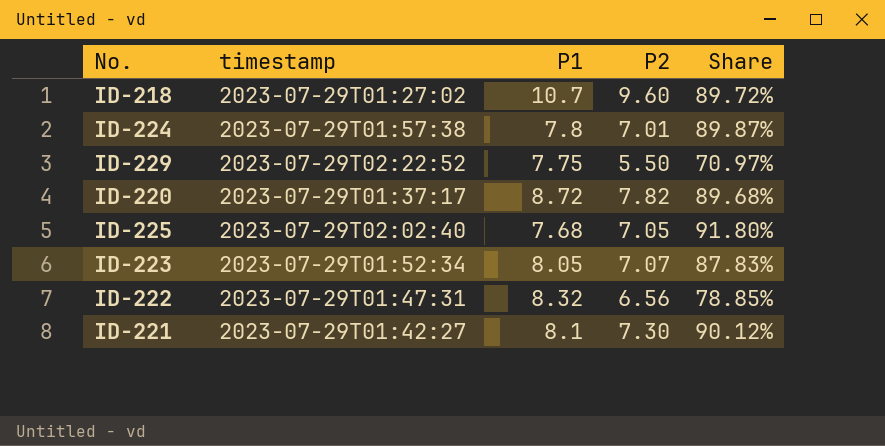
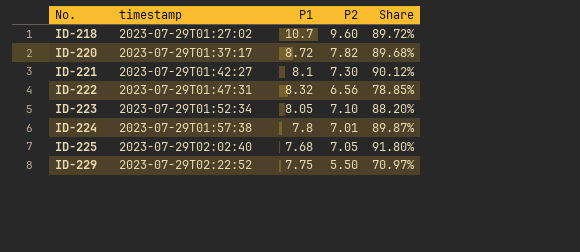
row order: none -> No. ascending
ID-223 | P2: 7.07 -> 7.10
ID-223 | Share: 87.83% -> 88.20%

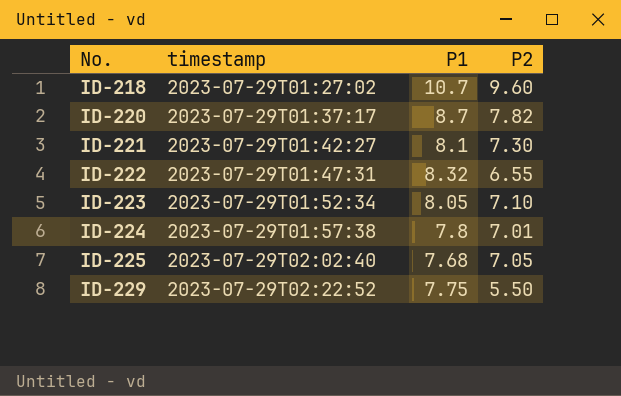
column Share | formula: [P2] / [P1] -> none
ID-220 | P1: 8.72 -> 8.7
ID-222 | P2: 6.56 -> 6.55

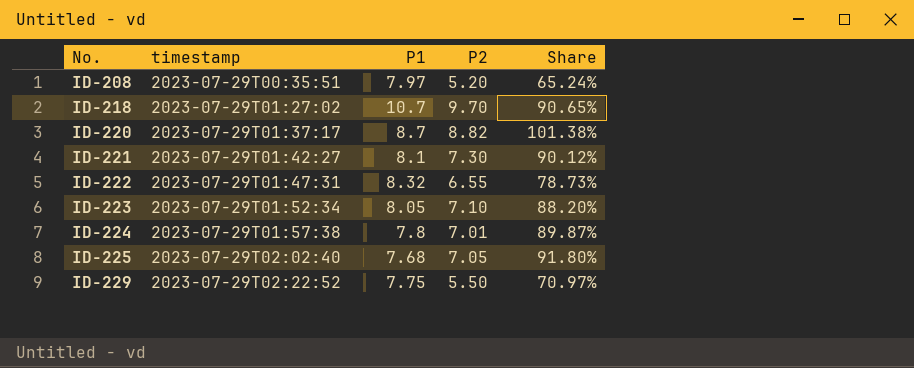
column Share | formula: none -> [P2] / [P1]
row ID-208: none -> 2023-07-29T00:35:51 | 7.97 | 5.20 | 65.24%
ID-218 | P2: 9.60 -> 9.70
ID-220 | P2: 7.82 -> 8.82

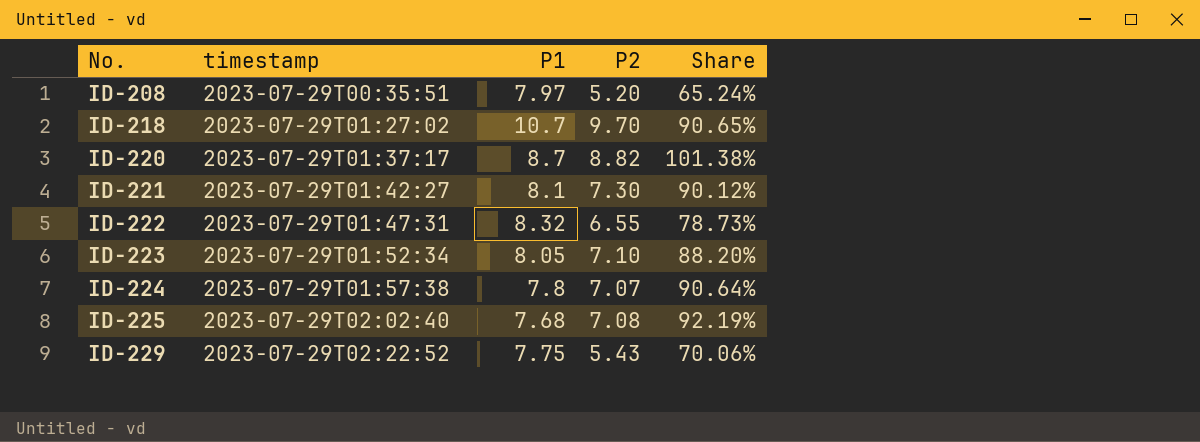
ID-224 | P2: 7.01 -> 7.07
ID-224 | Share: 89.87% -> 90.64%
ID-225 | P2: 7.05 -> 7.08
ID-225 | Share: 91.80% -> 92.19%
ID-229 | P2: 5.50 -> 5.43
ID-229 | Share: 70.97% -> 70.06%

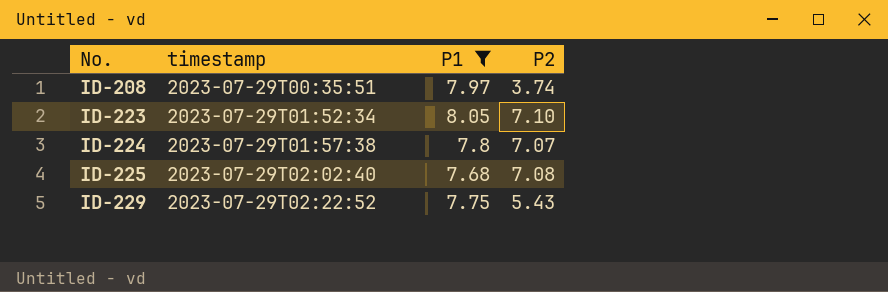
filter: none -> P1 <= 8.05
column Share | formula: [P2] / [P1] -> none
ID-208 | P2: 5.20 -> 3.74

